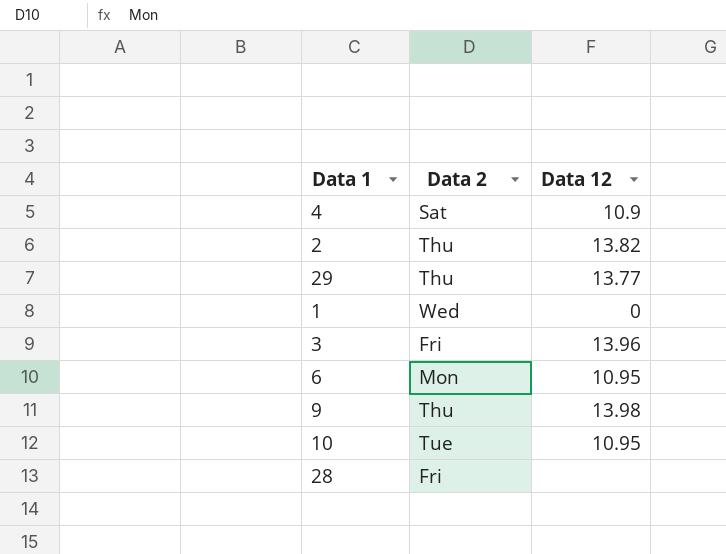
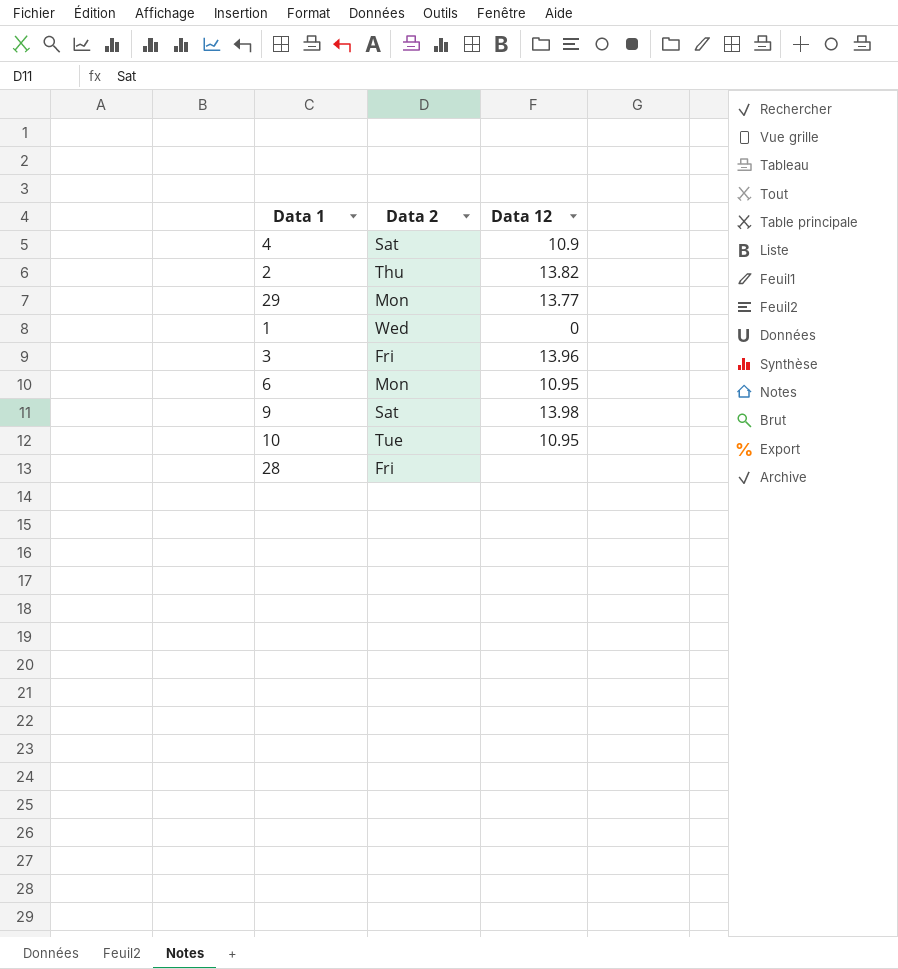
29 | Data 2: Thu -> Mon
9 | Data 2: Thu -> Sat

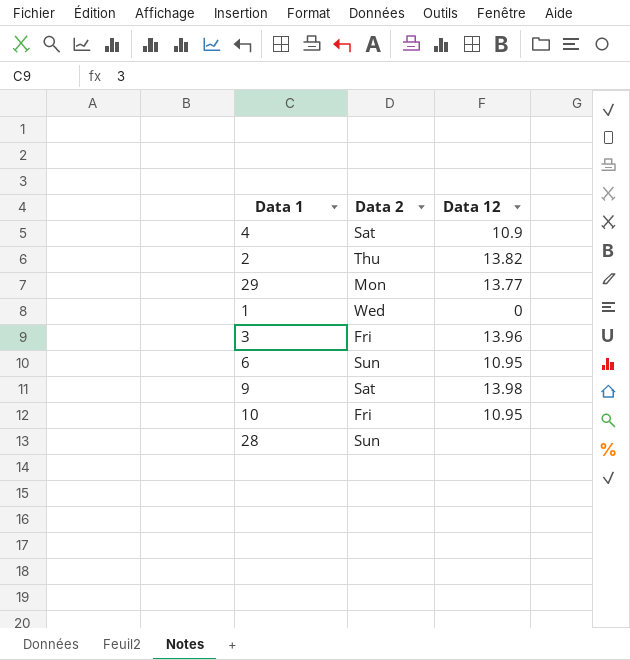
6 | Data 2: Mon -> Sun
10 | Data 2: Tue -> Fri
28 | Data 2: Fri -> Sun

